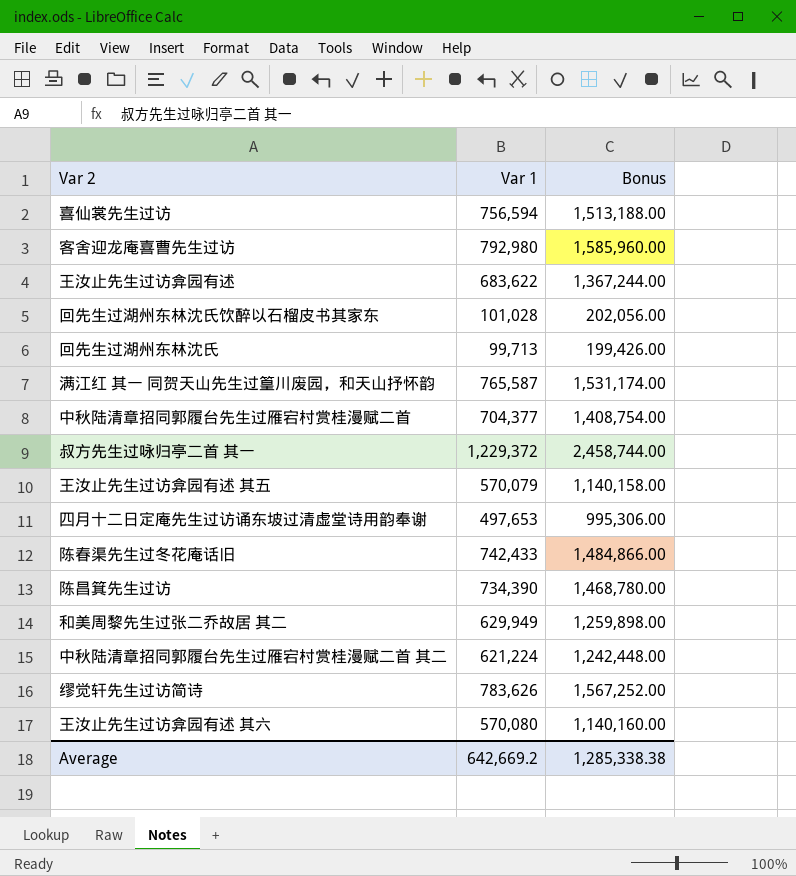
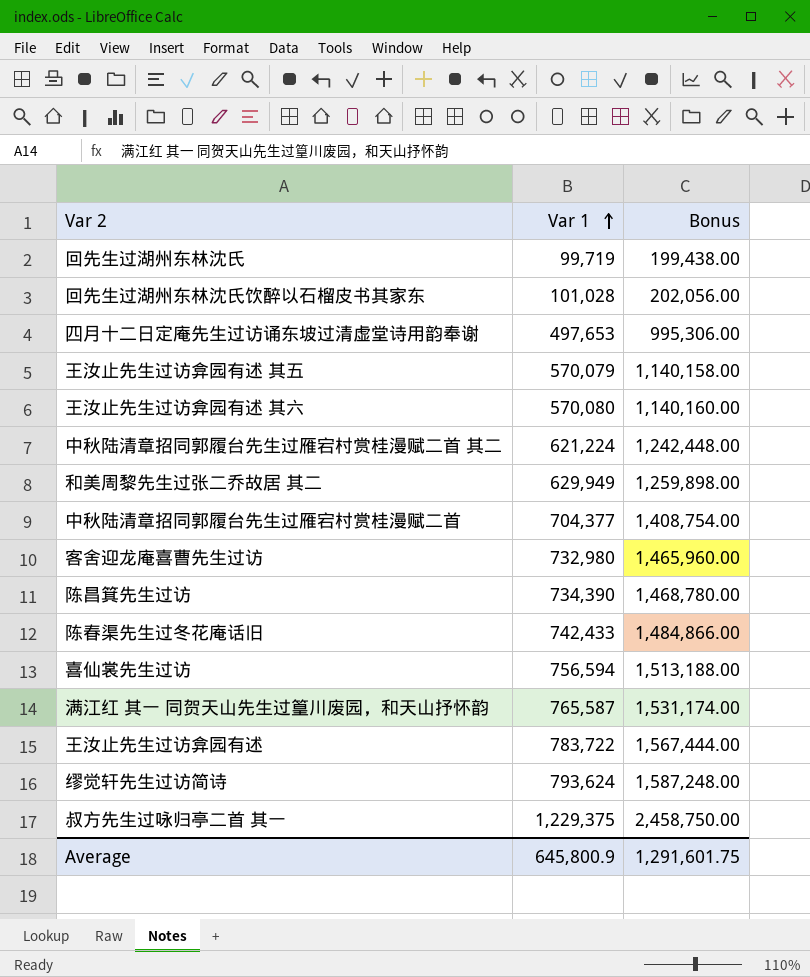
row order: none -> Var 1 ascending
回先生过湖州东林沈氏 | Var 1: 99,713 -> 99,719
回先生过湖州东林沈氏 | Bonus: 199,426.00 -> 199,438.00
客舍迎龙庵喜曹先生过访 | Var 1: 792,980 -> 732,980
客舍迎龙庵喜曹先生过访 | Bonus: 1,585,960.00 -> 1,465,960.00
王汝止先生过访弇园有述 | Var 1: 683,622 -> 783,722
王汝止先生过访弇园有述 | Bonus: 1,367,244.00 -> 1,567,444.00
缪觉轩先生过访简诗 | Var 1: 783,626 -> 793,624
缪觉轩先生过访简诗 | Bonus: 1,567,252.00 -> 1,587,248.00
叔方先生过咏归亭二首 其一 | Var 1: 1,229,372 -> 1,229,375
叔方先生过咏归亭二首 其一 | Bonus: 2,458,744.00 -> 2,458,750.00
Average | Var 1: 642,669.2 -> 645,800.9
Average | Bonus: 1,285,338.38 -> 1,291,601.75

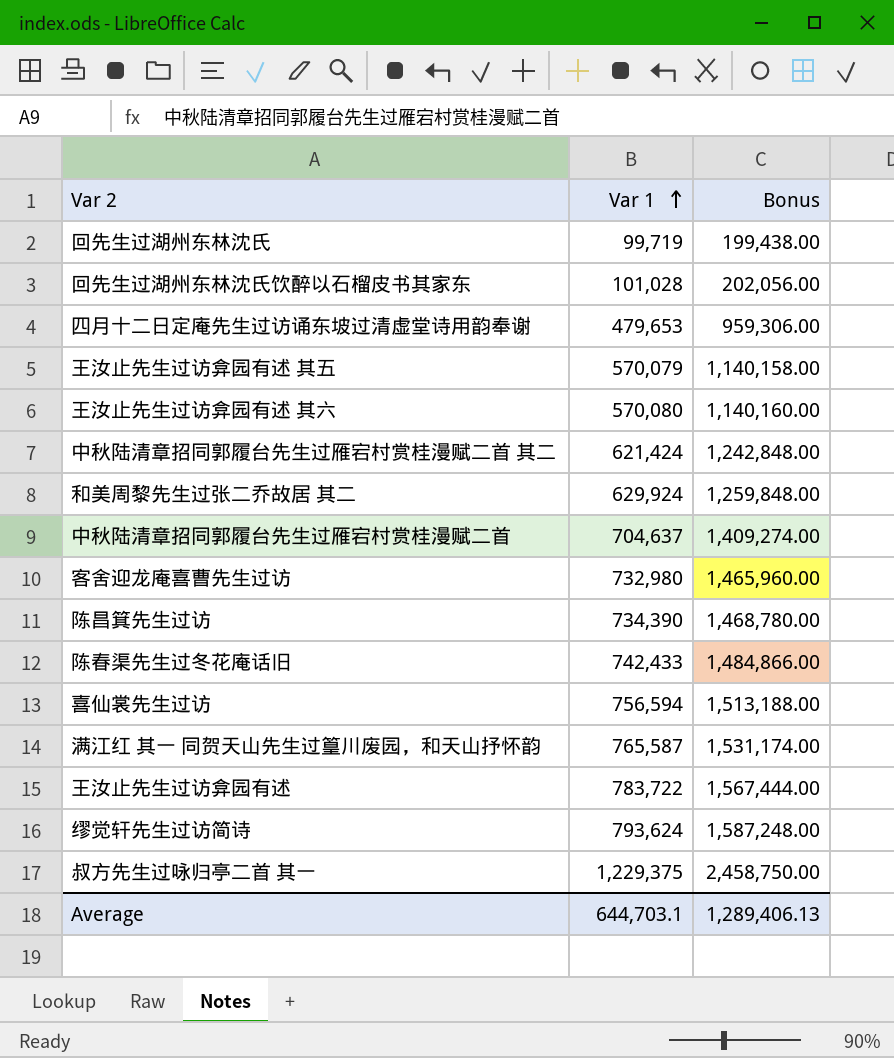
四月十二日定庵先生过访诵东坡过清虚堂诗用韵奉谢 | Var 1: 497,653 -> 479,653
四月十二日定庵先生过访诵东坡过清虚堂诗用韵奉谢 | Bonus: 995,306.00 -> 959,306.00
中秋陆清章招同郭履台先生过雁宕村赏桂漫赋二首 其二 | Var 1: 621,224 -> 621,424
中秋陆清章招同郭履台先生过雁宕村赏桂漫赋二首 其二 | Bonus: 1,242,448.00 -> 1,242,848.00
和美周黎先生过张二乔故居 其二 | Var 1: 629,949 -> 629,924
和美周黎先生过张二乔故居 其二 | Bonus: 1,259,898.00 -> 1,259,848.00
中秋陆清章招同郭履台先生过雁宕村赏桂漫赋二首 | Var 1: 704,377 -> 704,637
中秋陆清章招同郭履台先生过雁宕村赏桂漫赋二首 | Bonus: 1,408,754.00 -> 1,409,274.00
Average | Var 1: 645,800.9 -> 644,703.1
Average | Bonus: 1,291,601.75 -> 1,289,406.13

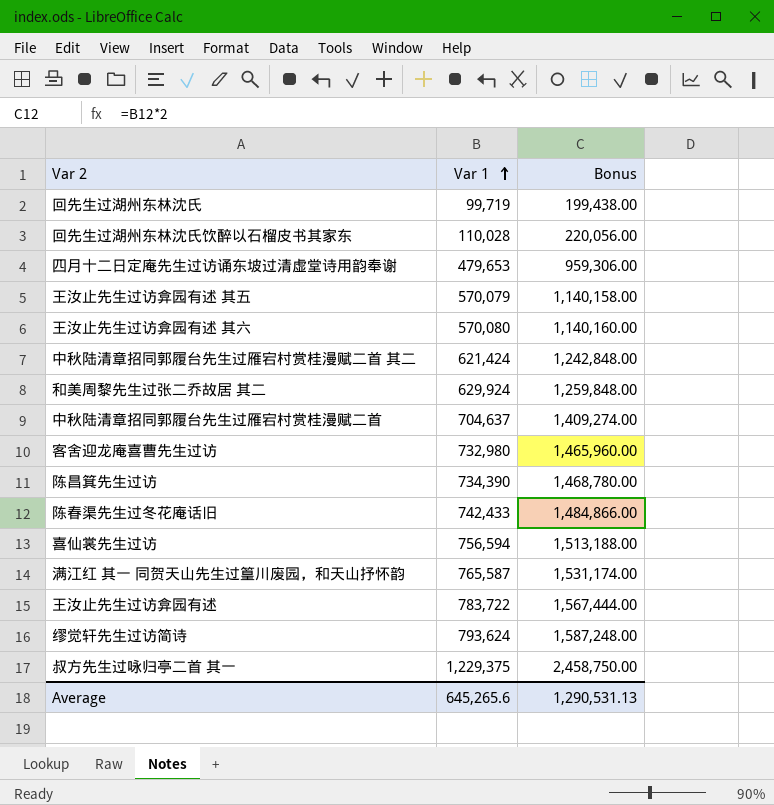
回先生过湖州东林沈氏饮醉以石榴皮书其家东 | Var 1: 101,028 -> 110,028
回先生过湖州东林沈氏饮醉以石榴皮书其家东 | Bonus: 202,056.00 -> 220,056.00
Average | Var 1: 644,703.1 -> 645,265.6
Average | Bonus: 1,289,406.13 -> 1,290,531.13

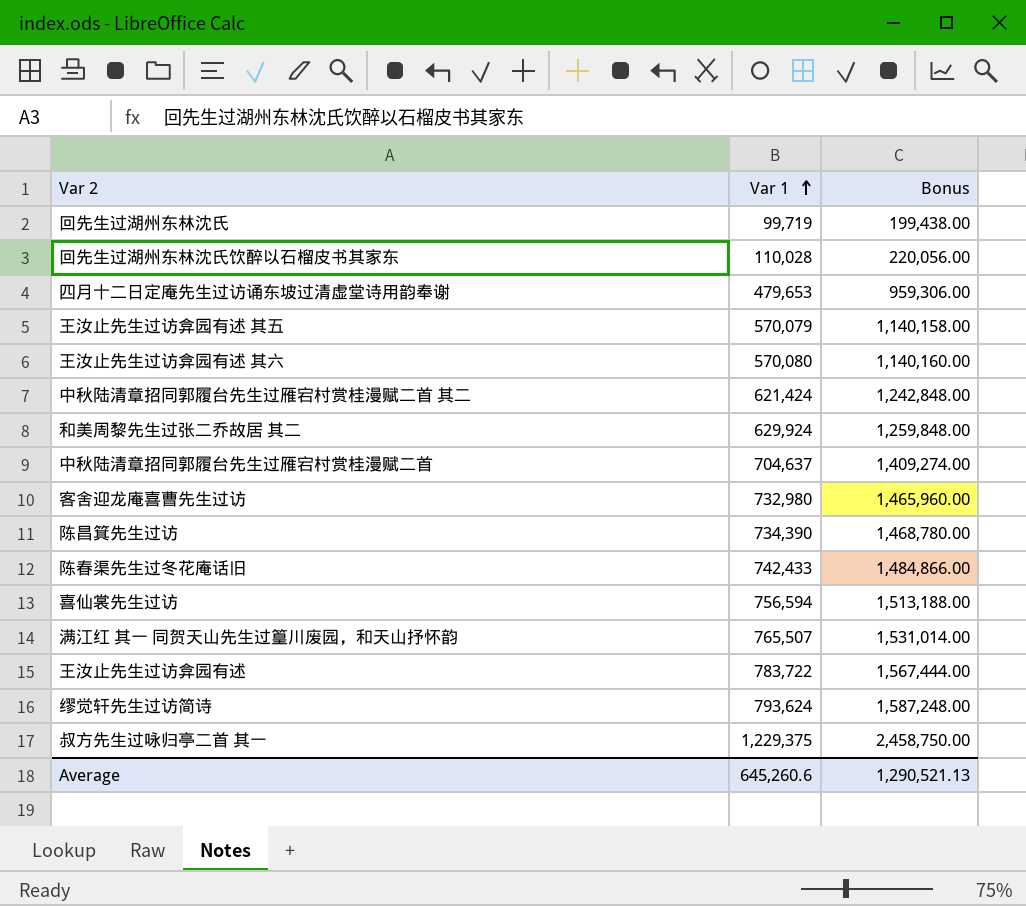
满江红 其一 同贺天山先生过篁川废园，和天山抒怀韵 | Var 1: 765,587 -> 765,507
满江红 其一 同贺天山先生过篁川废园，和天山抒怀韵 | Bonus: 1,531,174.00 -> 1,531,014.00
Average | Var 1: 645,265.6 -> 645,260.6
Average | Bonus: 1,290,531.13 -> 1,290,521.13

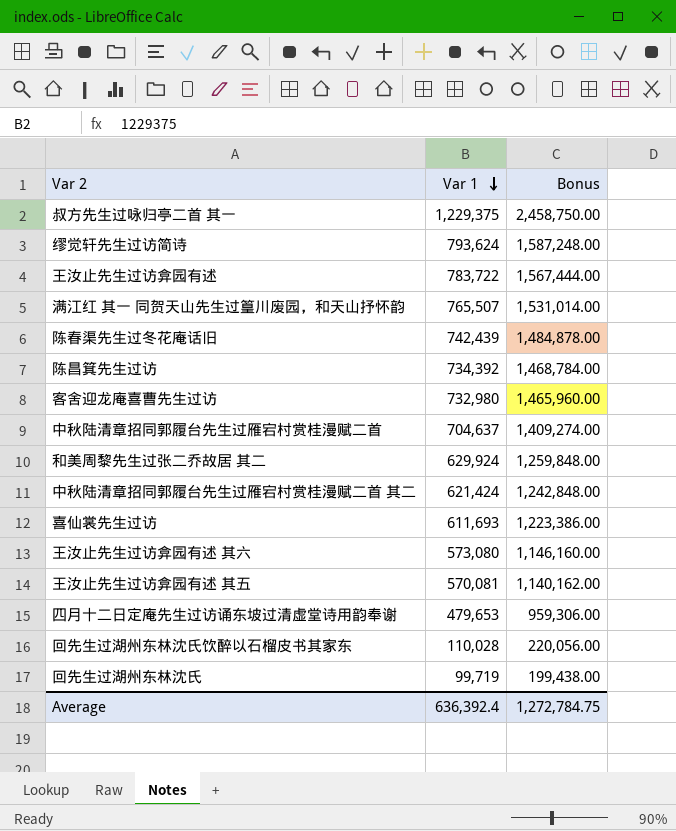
row order: Var 1 ascending -> Var 1 descending
陈春渠先生过冬花庵话旧 | Var 1: 742,433 -> 742,439
陈春渠先生过冬花庵话旧 | Bonus: 1,484,866.00 -> 1,484,878.00
陈昌箕先生过访 | Var 1: 734,390 -> 734,392
陈昌箕先生过访 | Bonus: 1,468,780.00 -> 1,468,784.00
喜仙裳先生过访 | Var 1: 756,594 -> 611,693
喜仙裳先生过访 | Bonus: 1,513,188.00 -> 1,223,386.00
王汝止先生过访弇园有述 其六 | Var 1: 570,080 -> 573,080
王汝止先生过访弇园有述 其六 | Bonus: 1,140,160.00 -> 1,146,160.00
王汝止先生过访弇园有述 其五 | Var 1: 570,079 -> 570,081
王汝止先生过访弇园有述 其五 | Bonus: 1,140,158.00 -> 1,140,162.00
Average | Var 1: 645,260.6 -> 636,392.4
Average | Bonus: 1,290,521.13 -> 1,272,784.75

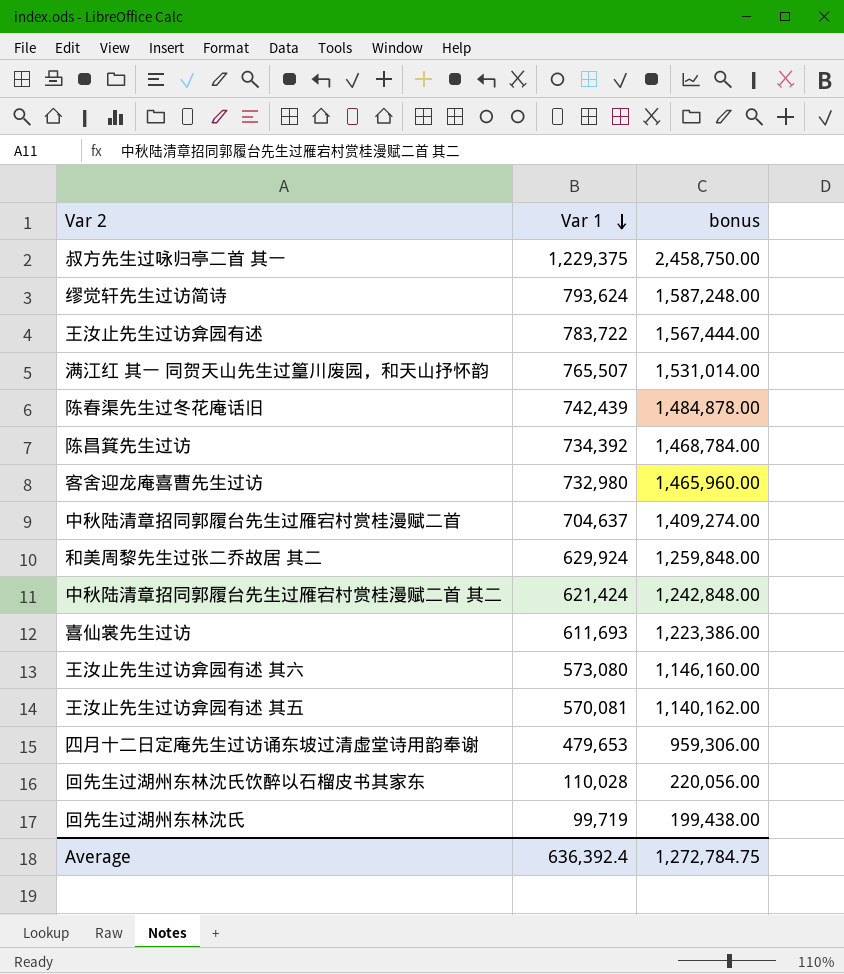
column name: Bonus -> bonus

